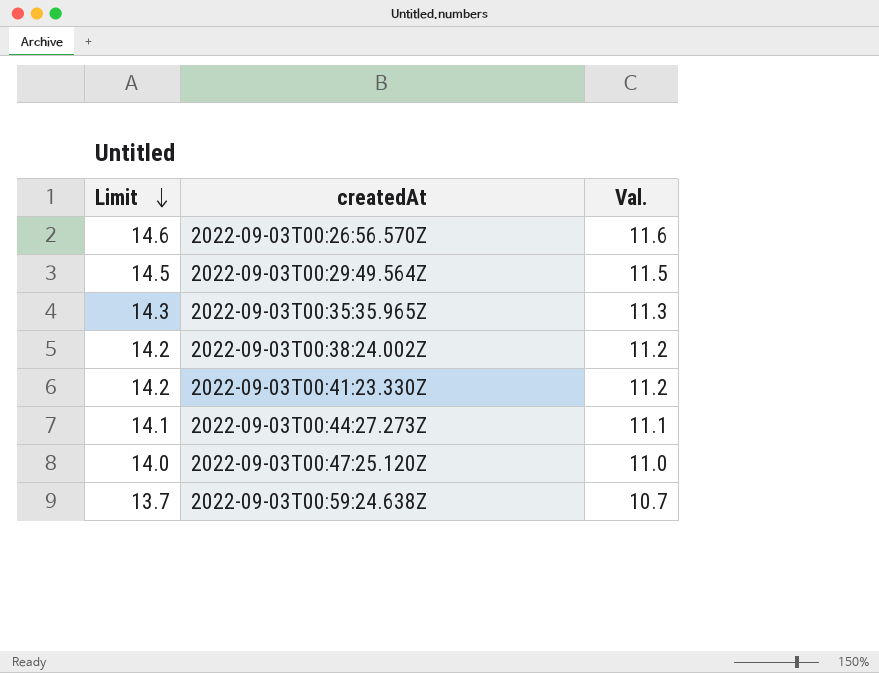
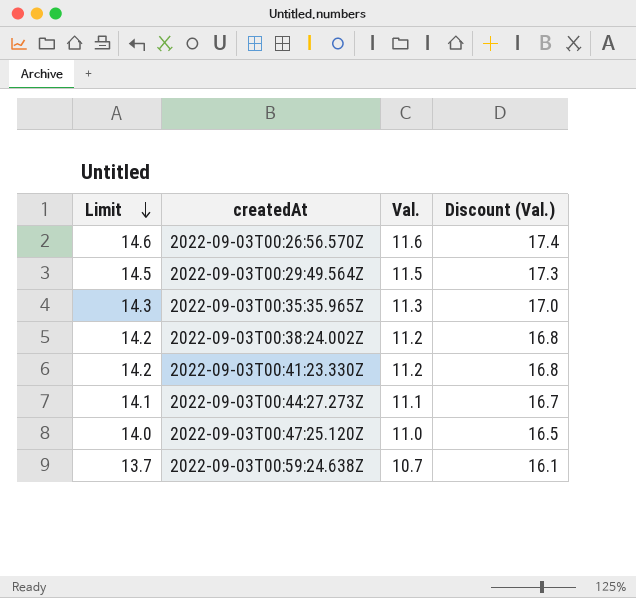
column Discount (Val.) | formula: none -> [Val.] * 1.5

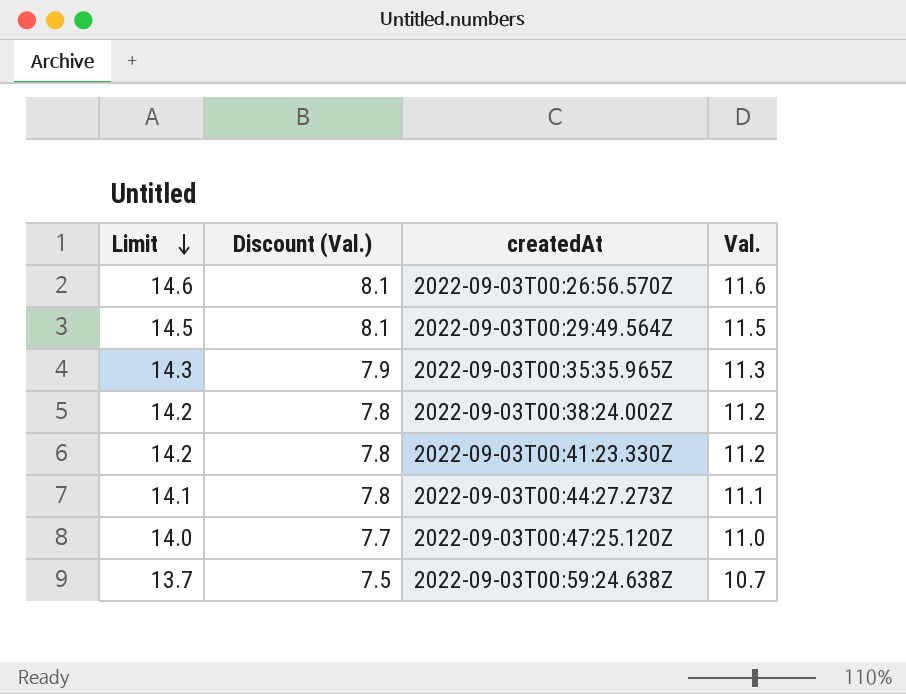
column Discount (Val.) | formula: [Val.] * 1.5 -> [Val.] * 0.7
column Discount (Val.) | position: 4 -> 2

